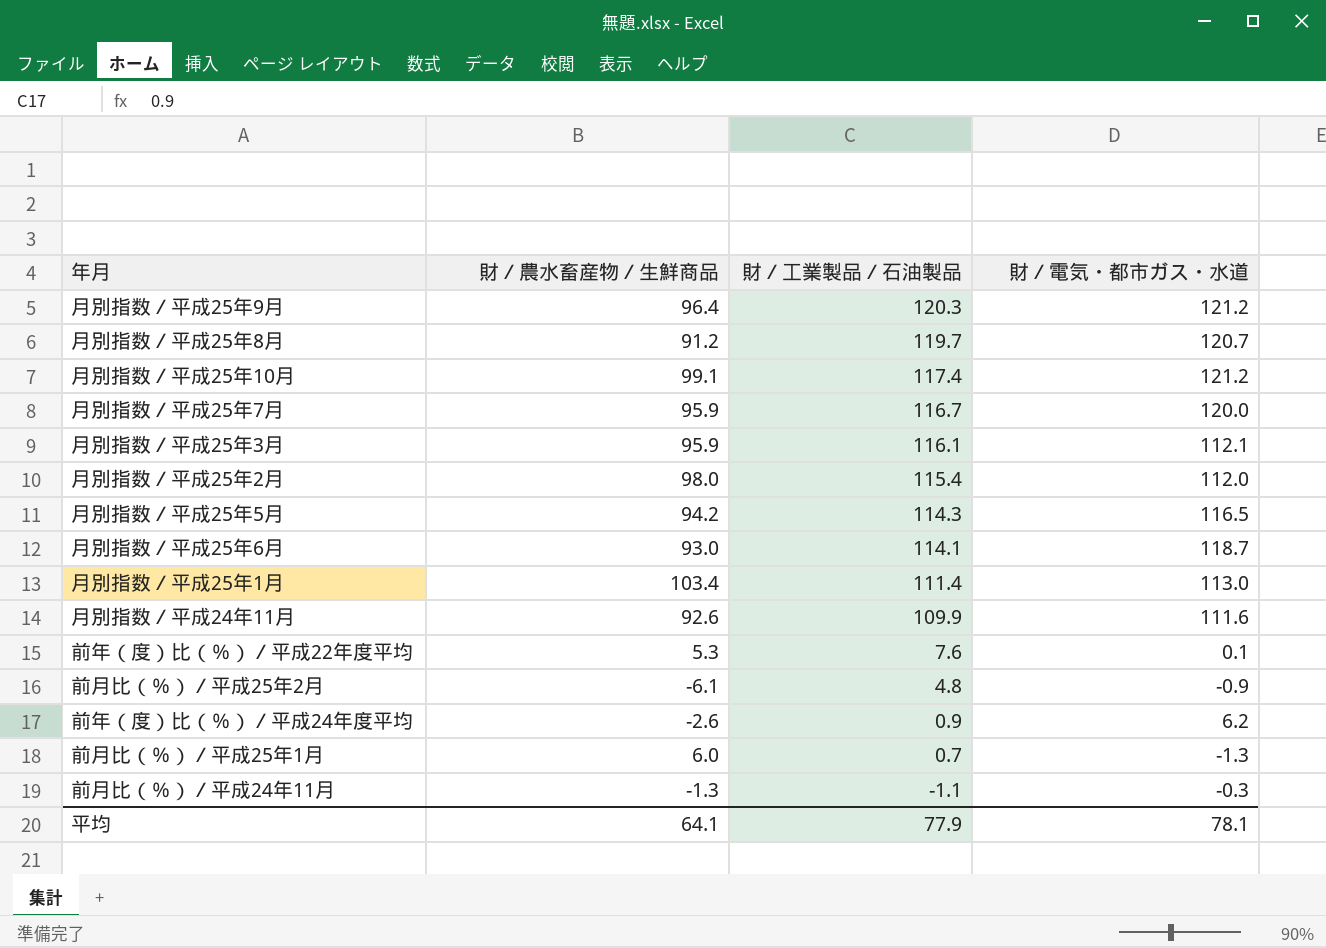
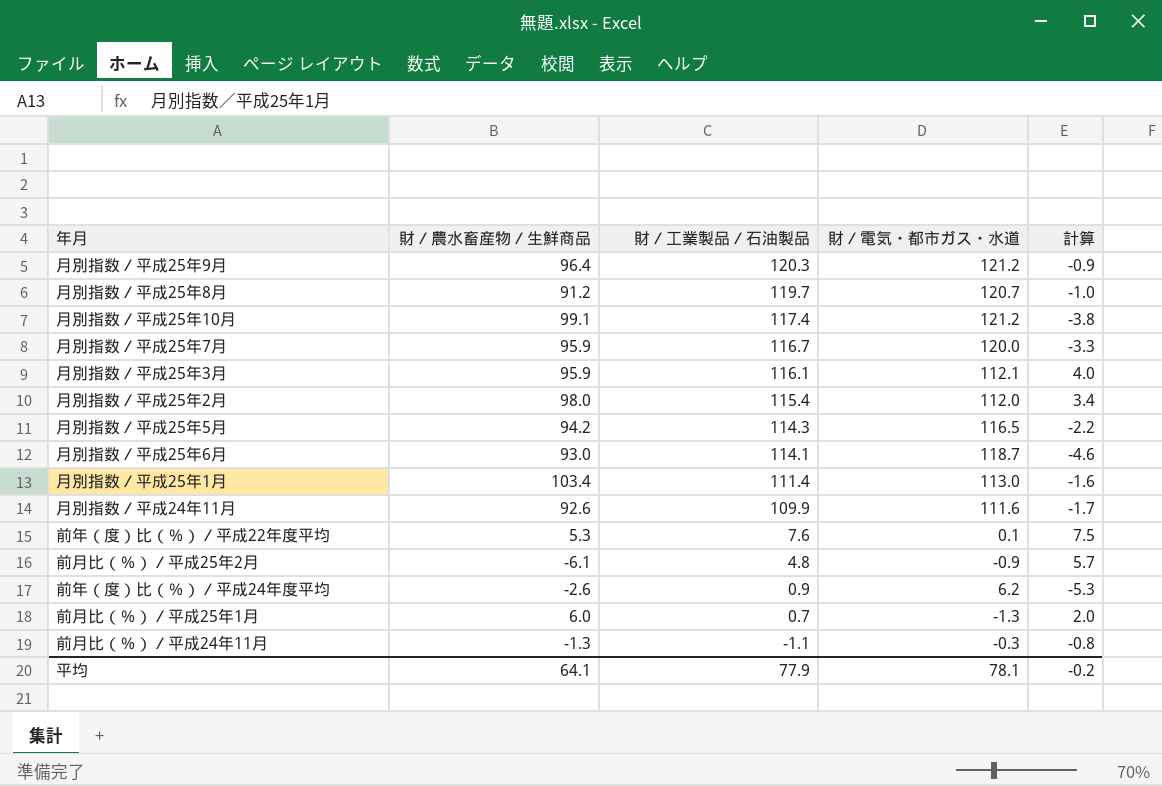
column 計算 | formula: none -> [財／工業製品／石油製品] - [財／電気・都市ガス・水道]

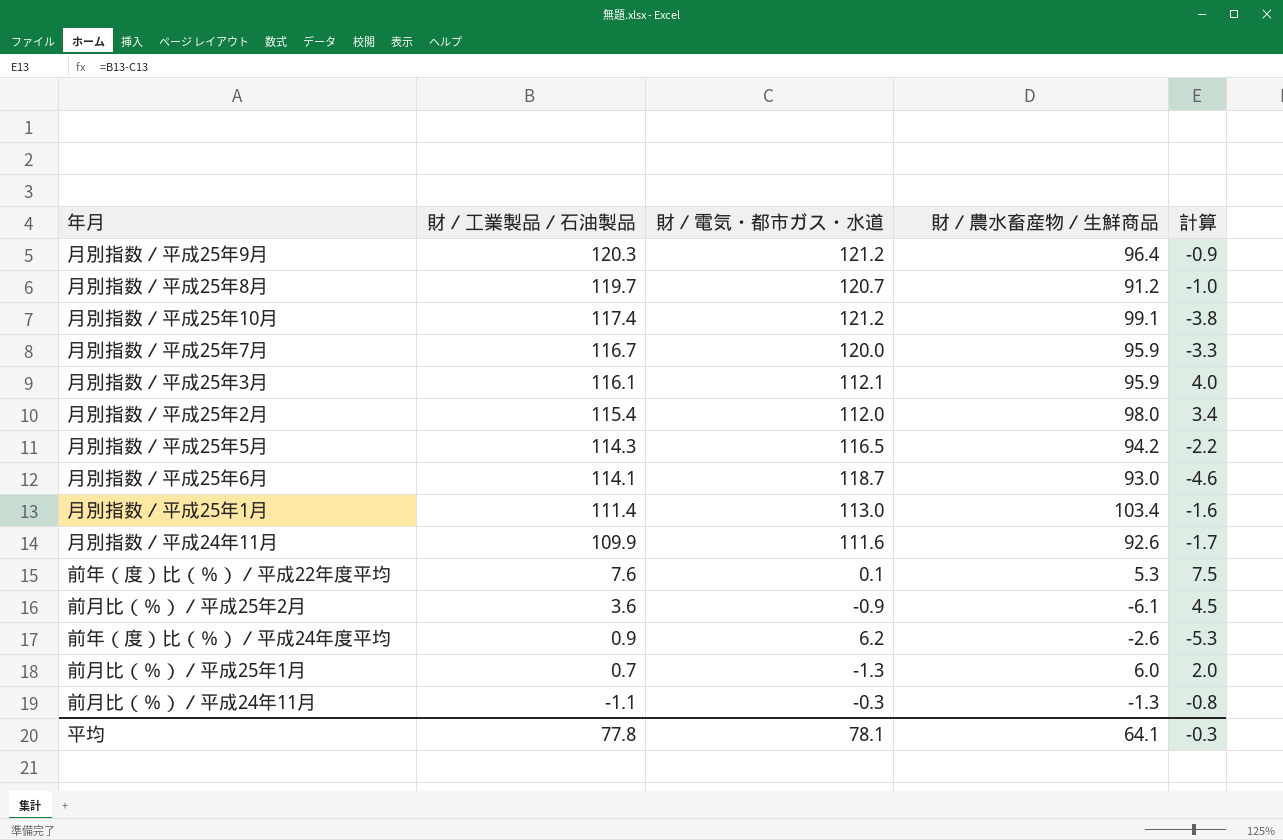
column 財／農水畜産物／生鮮商品 | position: 2 -> 4
前月比（％）／平成25年2月 | 財／工業製品／石油製品: 4.8 -> 3.6
前月比（％）／平成25年2月 | 計算: 5.7 -> 4.5
平均 | 財／工業製品／石油製品: 77.9 -> 77.8
平均 | 計算: -0.2 -> -0.3

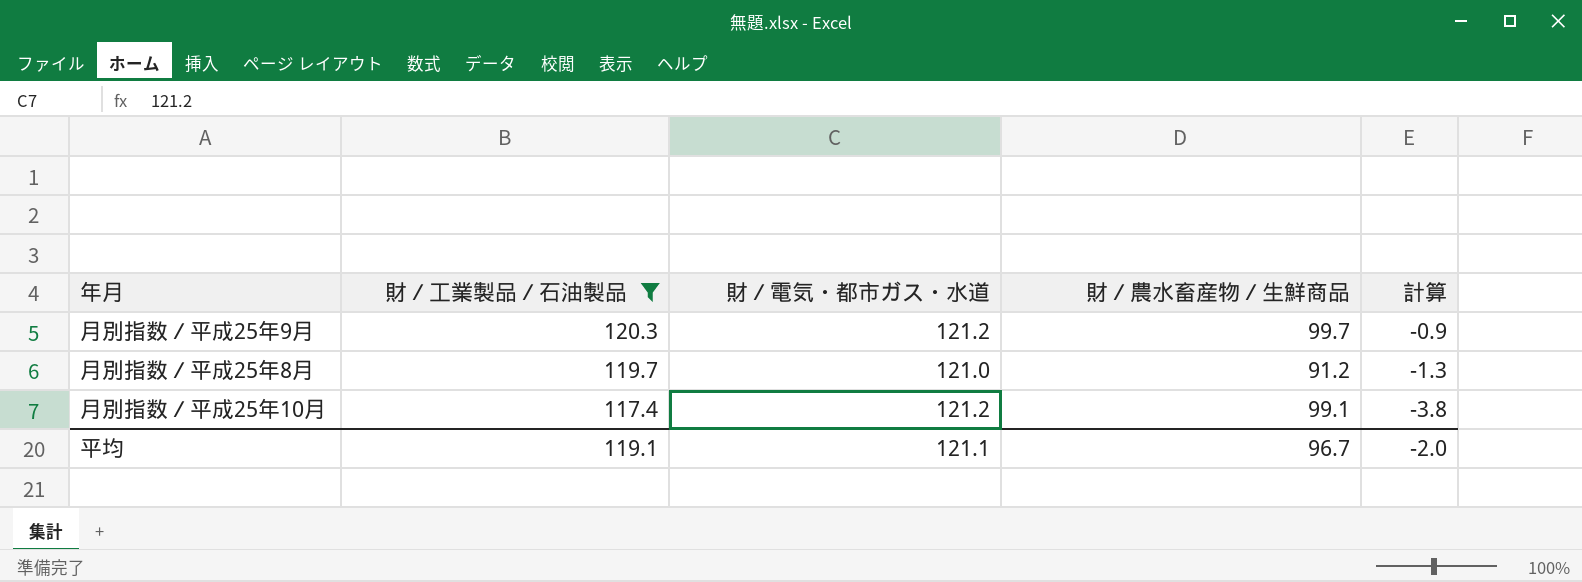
filter: none -> 財／工業製品／石油製品 >= 117.4
月別指数／平成25年9月 | 財／農水畜産物／生鮮商品: 96.4 -> 99.7
月別指数／平成25年8月 | 財／電気・都市ガス・水道: 120.7 -> 121.0
月別指数／平成25年8月 | 計算: -1.0 -> -1.3
平均 | 財／工業製品／石油製品: 77.8 -> 119.1
平均 | 財／電気・都市ガス・水道: 78.1 -> 121.1
平均 | 財／農水畜産物／生鮮商品: 64.1 -> 96.7
平均 | 計算: -0.3 -> -2.0

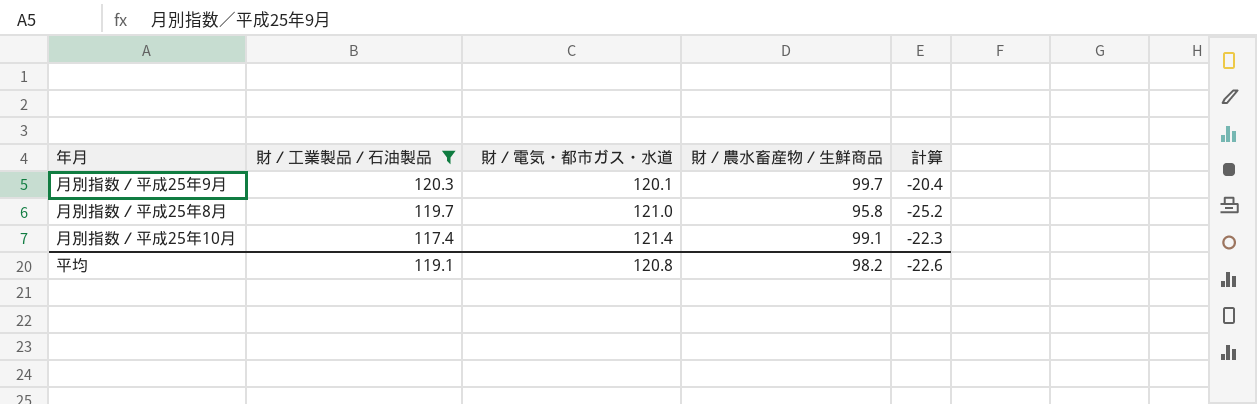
column 計算 | formula: [財／工業製品／石油製品] - [財／電気・都市ガス・水道] -> [財／農水畜産物／生鮮商品] - [財／電気・都市ガス・水道]
月別指数／平成25年9月 | 財／電気・都市ガス・水道: 121.2 -> 120.1
月別指数／平成25年8月 | 財／農水畜産物／生鮮商品: 91.2 -> 95.8
月別指数／平成25年10月 | 財／電気・都市ガス・水道: 121.2 -> 121.4
平均 | 財／電気・都市ガス・水道: 121.1 -> 120.8
平均 | 財／農水畜産物／生鮮商品: 96.7 -> 98.2
平均 | 計算: -2.0 -> -22.6

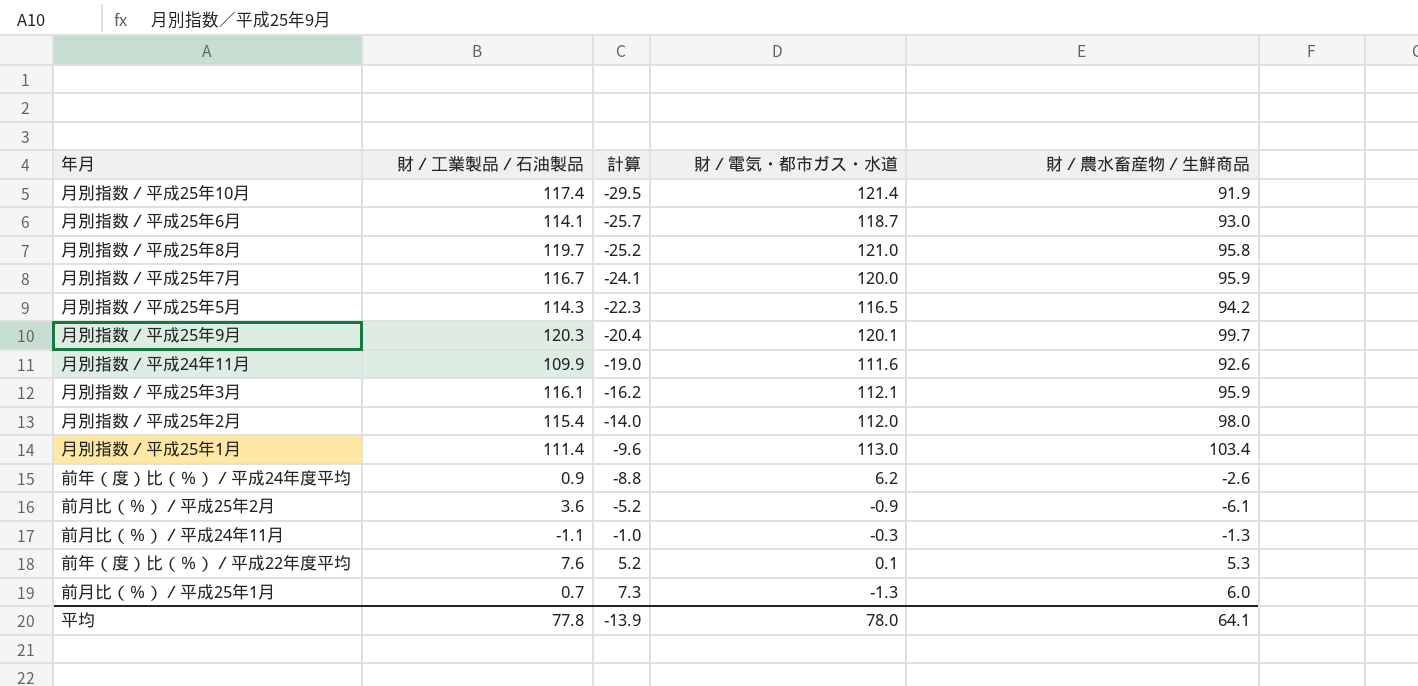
filter: 財／工業製品／石油製品 >= 117.4 -> none
row order: 財／工業製品／石油製品 descending -> 計算 ascending
column 計算 | position: 5 -> 3
月別指数／平成25年10月 | 計算: -22.3 -> -29.5
月別指数／平成25年10月 | 財／農水畜産物／生鮮商品: 99.1 -> 91.9
平均 | 財／工業製品／石油製品: 119.1 -> 77.8
平均 | 計算: -22.6 -> -13.9
平均 | 財／電気・都市ガス・水道: 120.8 -> 78.0
平均 | 財／農水畜産物／生鮮商品: 98.2 -> 64.1

